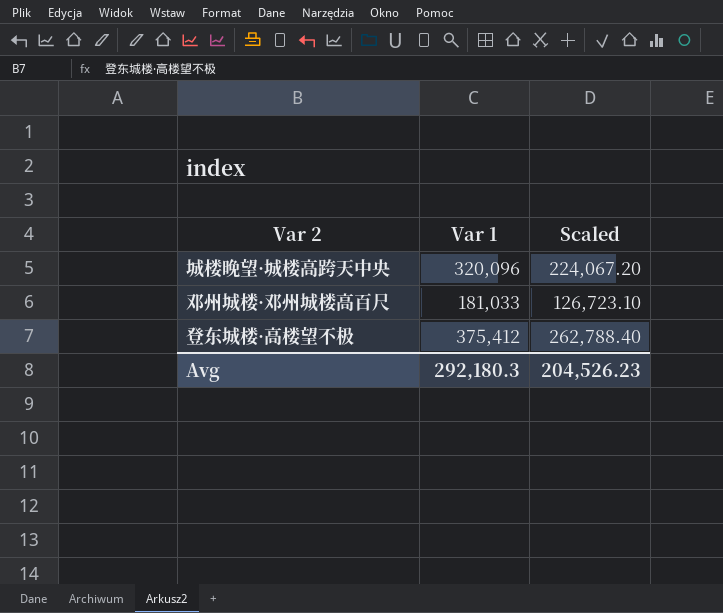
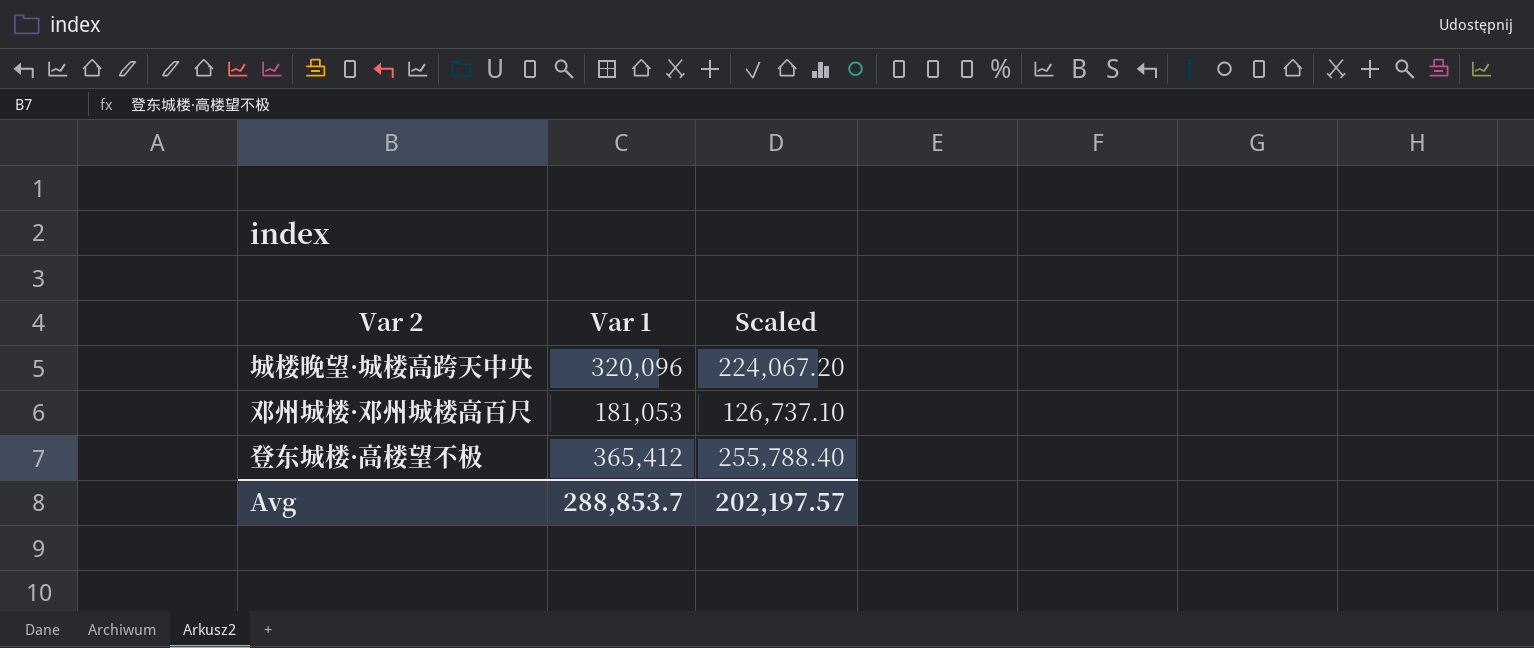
邓州城楼·邓州城楼高百尺 | Var 1: 181,033 -> 181,053
邓州城楼·邓州城楼高百尺 | Scaled: 126,723.10 -> 126,737.10
登东城楼·高楼望不极 | Var 1: 375,412 -> 365,412
登东城楼·高楼望不极 | Scaled: 262,788.40 -> 255,788.40
Avg | Var 1: 292,180.3 -> 288,853.7
Avg | Scaled: 204,526.23 -> 202,197.57

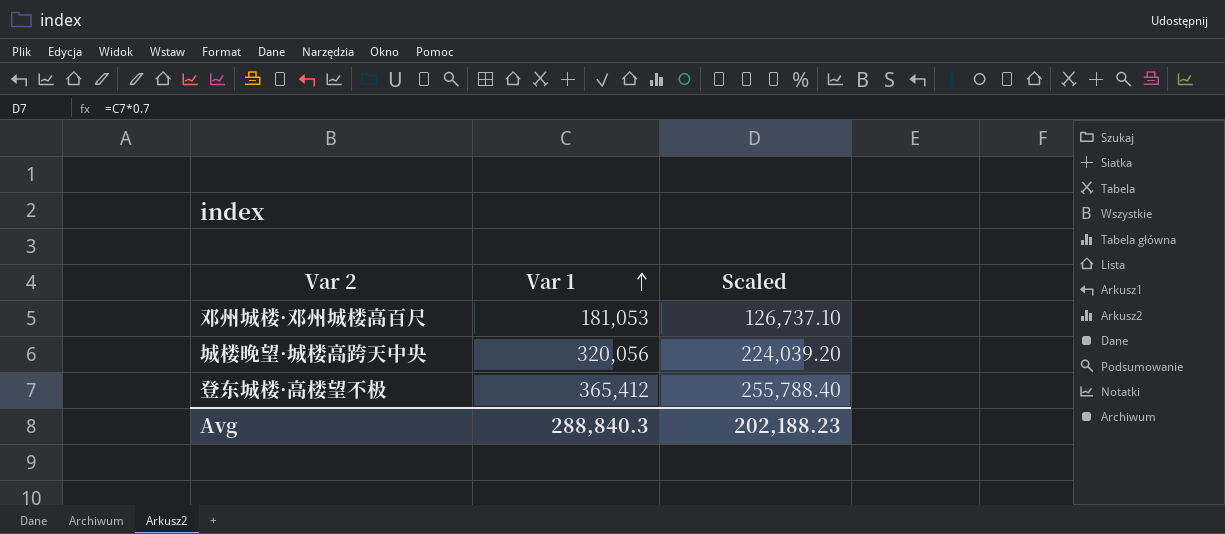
row order: none -> Var 1 ascending
城楼晚望·城楼高跨天中央 | Var 1: 320,096 -> 320,056
城楼晚望·城楼高跨天中央 | Scaled: 224,067.20 -> 224,039.20
Avg | Var 1: 288,853.7 -> 288,840.3
Avg | Scaled: 202,197.57 -> 202,188.23

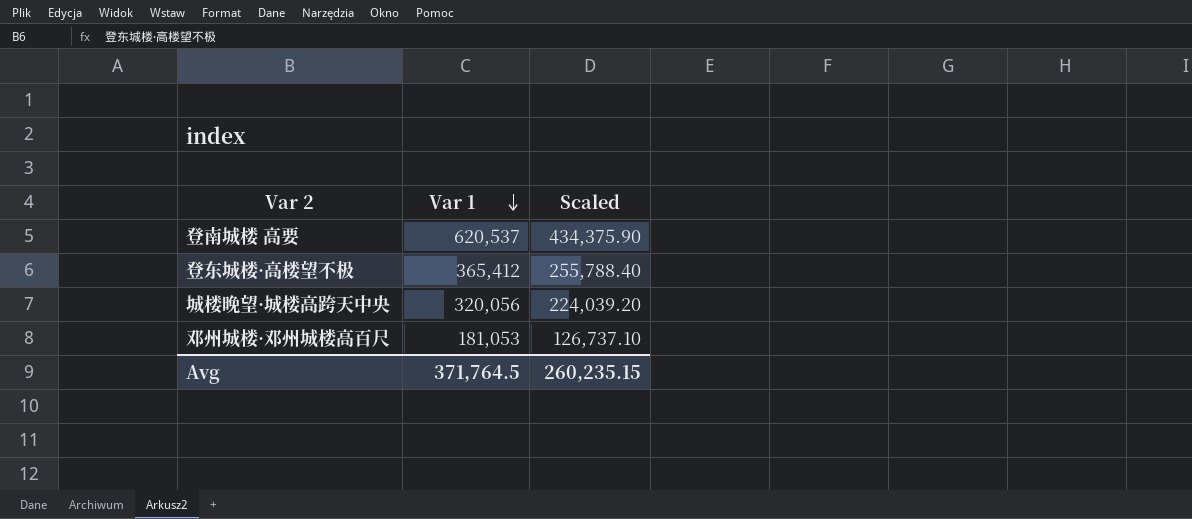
row order: Var 1 ascending -> Var 1 descending
row 登南城楼 高要: none -> 620,537 | 434,375.90
Avg | Var 1: 288,840.3 -> 371,764.5
Avg | Scaled: 202,188.23 -> 260,235.15

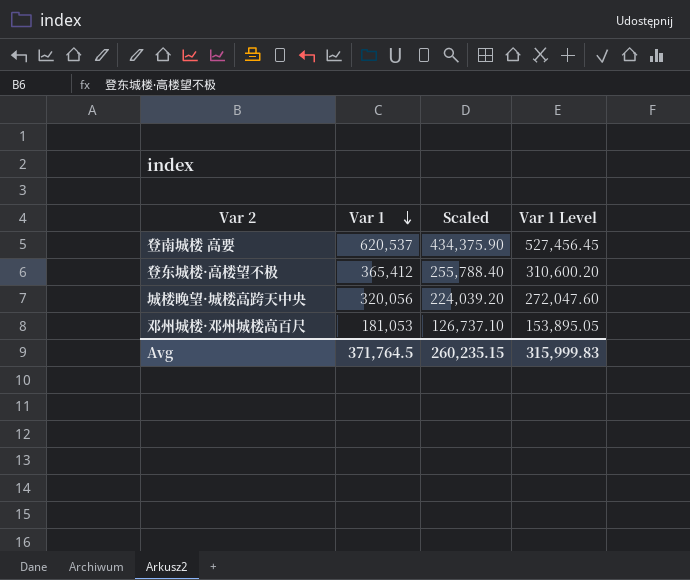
column Var 1 Level | formula: none -> [Var 1] * 0.85

